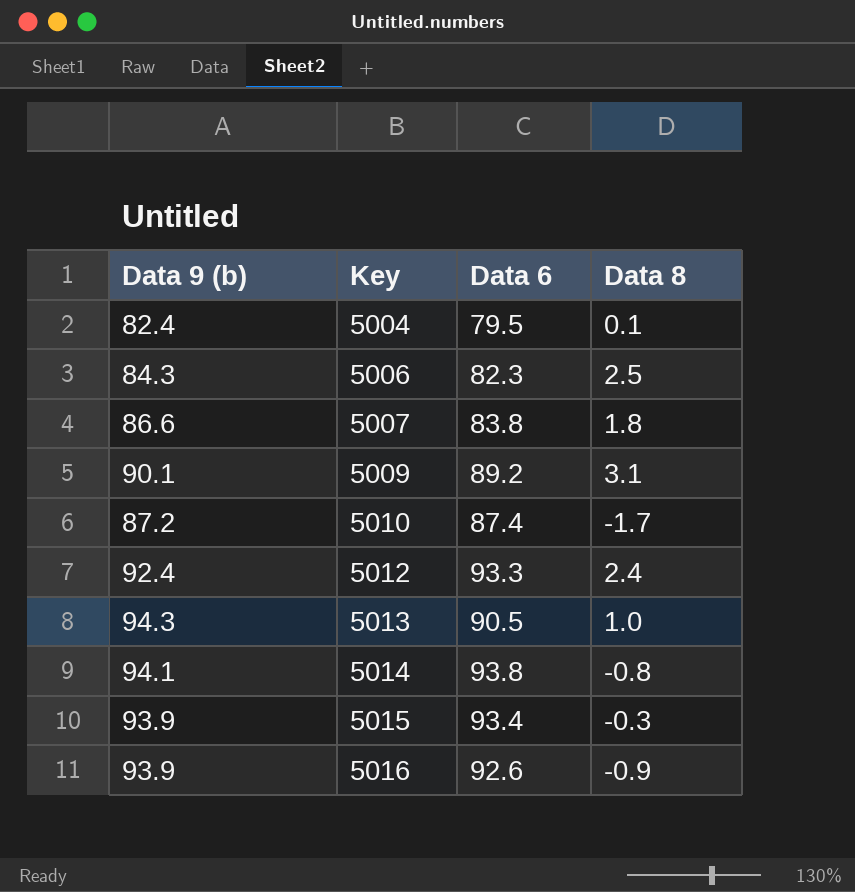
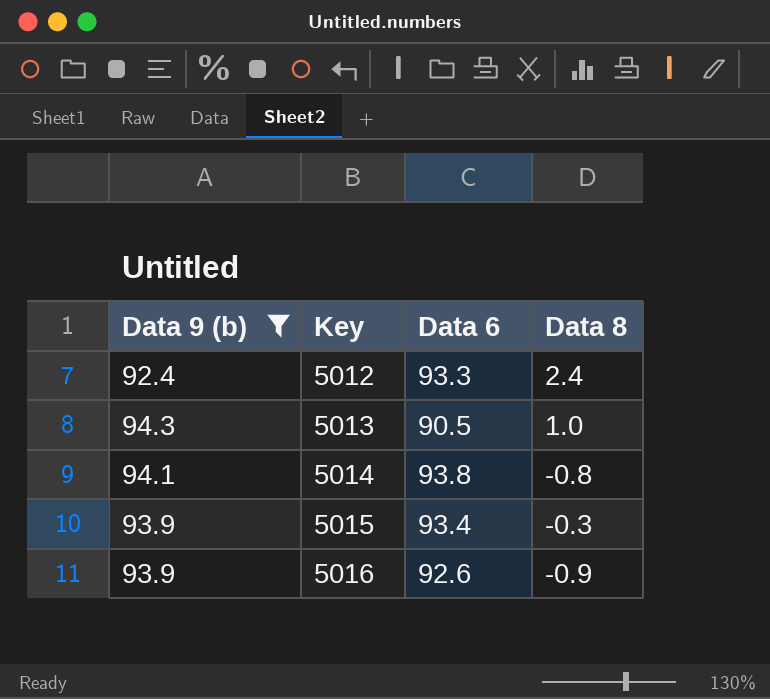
filter: none -> Data 9 (b) >= 92.4

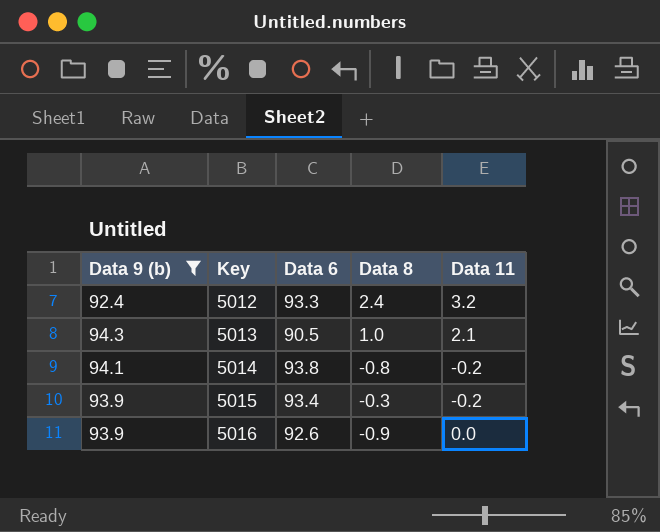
column Data 11 | position: none -> 5

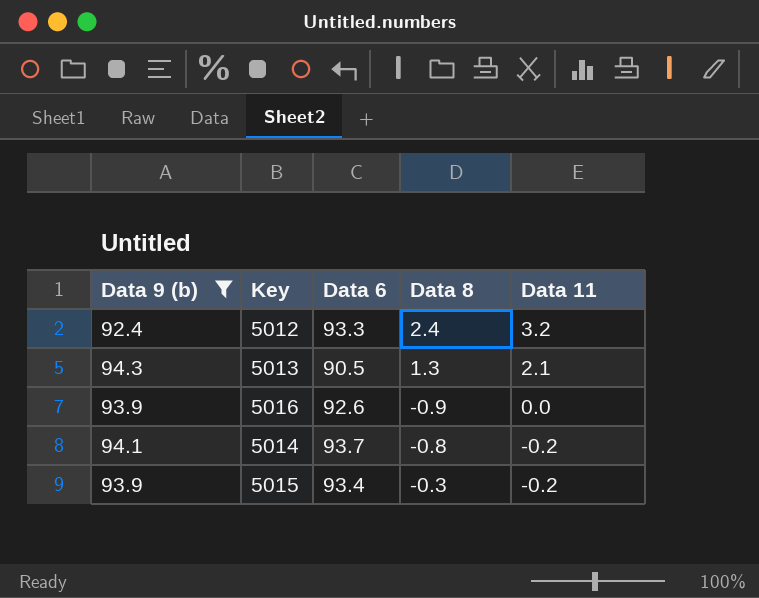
row order: Key ascending -> Data 11 descending
5013 | Data 8: 1.0 -> 1.3
5014 | Data 6: 93.8 -> 93.7

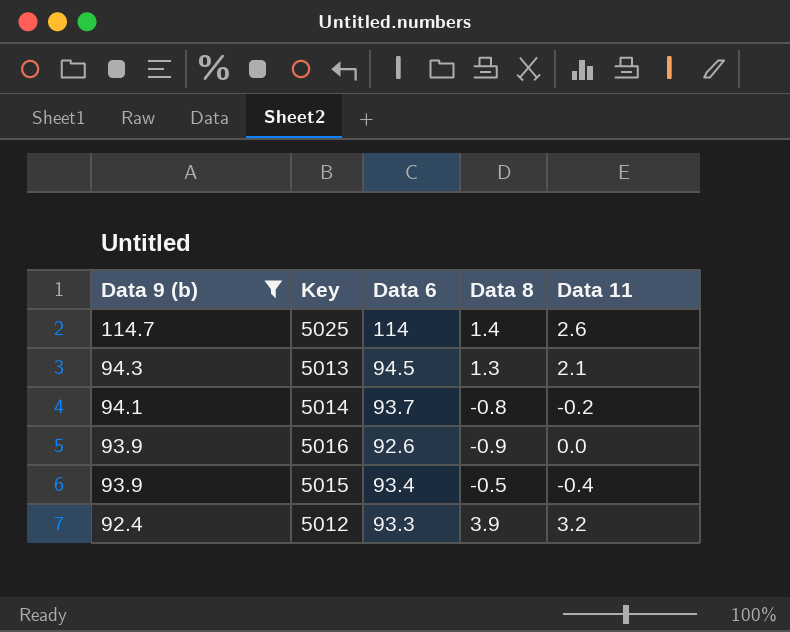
row order: Data 11 descending -> Data 9 (b) descending
row 5025: none -> 114.7 | 114 | 1.4 | 2.6
5013 | Data 6: 90.5 -> 94.5
5015 | Data 8: -0.3 -> -0.5
5015 | Data 11: -0.2 -> -0.4
5012 | Data 8: 2.4 -> 3.9

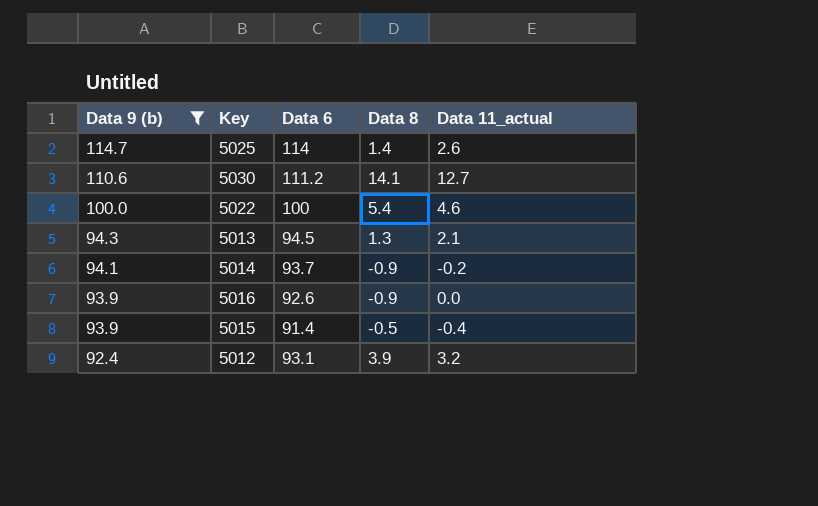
column name: Data 11 -> Data 11_actual
row 5030: none -> 110.6 | 111.2 | 14.1 | 12.7
row 5022: none -> 100.0 | 100 | 5.4 | 4.6
5014 | Data 8: -0.8 -> -0.9
5015 | Data 6: 93.4 -> 91.4
5012 | Data 6: 93.3 -> 93.1

